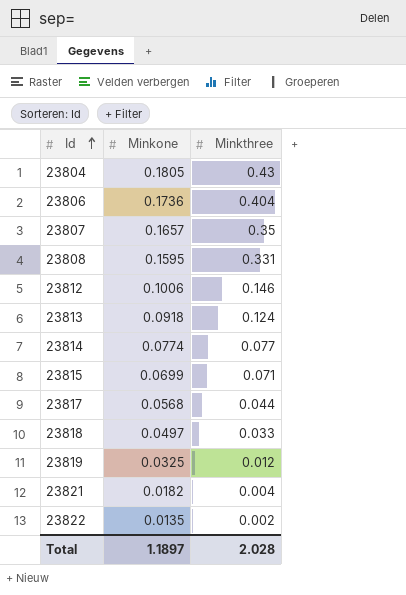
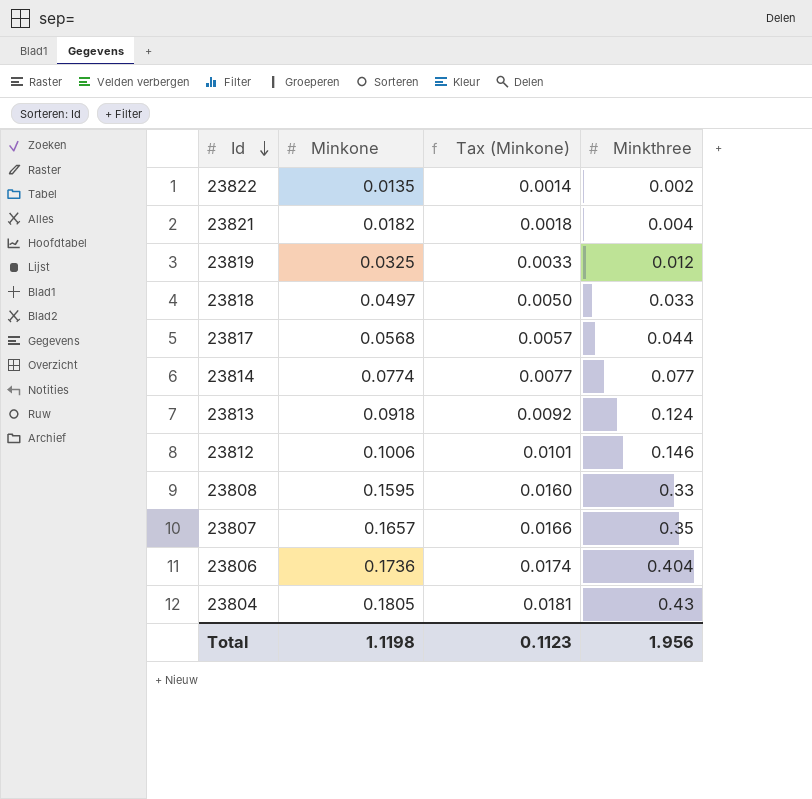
row order: Id ascending -> Id descending
column Tax (Minkone) | formula: none -> [Minkone] * 0.1
row 23815: 0.0699 | 0.071 -> none
23808 | Minkthree: 0.331 -> 0.33
Total | Minkone: 1.1897 -> 1.1198
Total | Minkthree: 2.028 -> 1.956

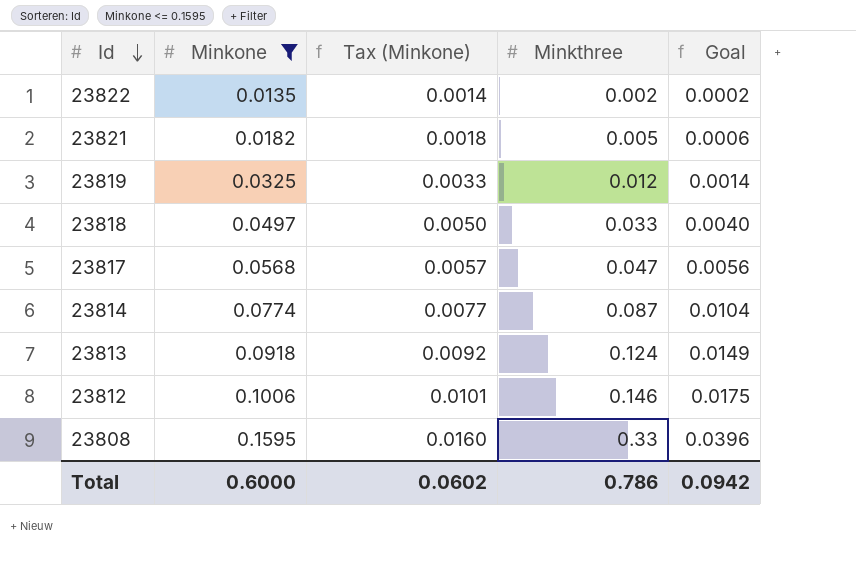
filter: none -> Minkone <= 0.1595
column Goal | formula: none -> [Minkthree] * 0.12
23821 | Minkthree: 0.004 -> 0.005
23817 | Minkthree: 0.044 -> 0.047
23814 | Minkthree: 0.077 -> 0.087
Total | Minkone: 1.1198 -> 0.6000
Total | Tax (Minkone): 0.1123 -> 0.0602
Total | Minkthree: 1.956 -> 0.786

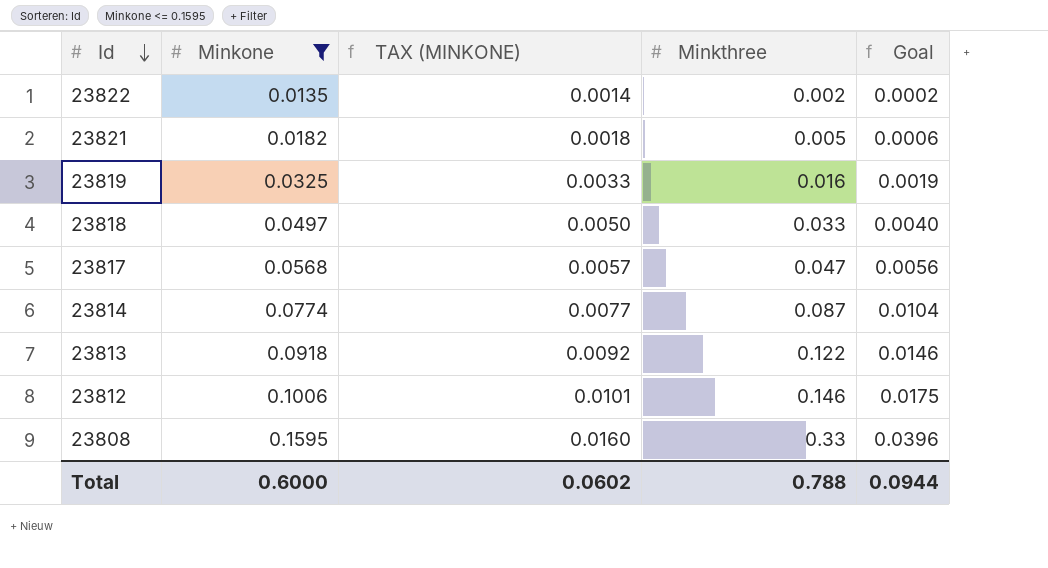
column name: Tax (Minkone) -> TAX (MINKONE)
23819 | Minkthree: 0.012 -> 0.016
23819 | Goal: 0.0014 -> 0.0019
23813 | Minkthree: 0.124 -> 0.122
23813 | Goal: 0.0149 -> 0.0146
Total | Minkthree: 0.786 -> 0.788
Total | Goal: 0.0942 -> 0.0944

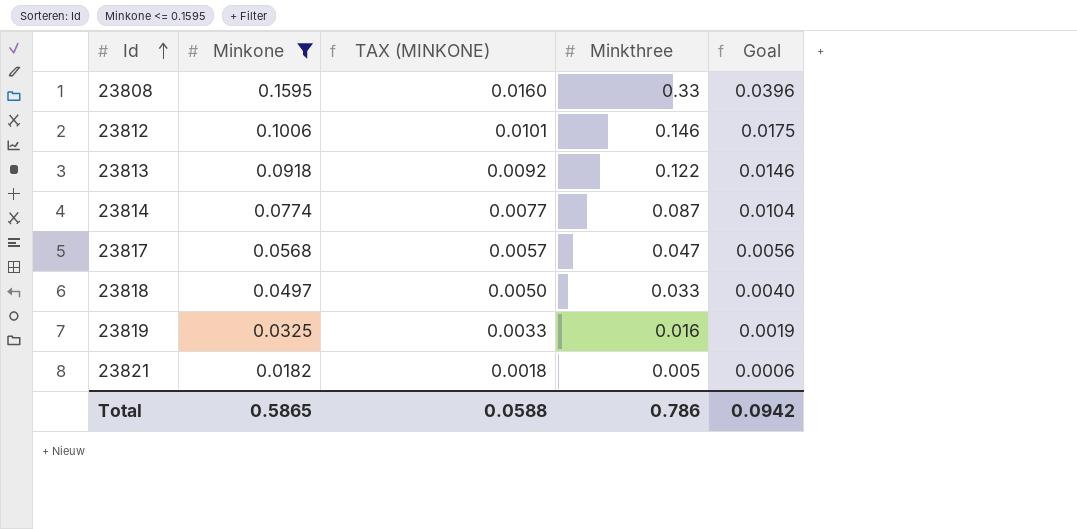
row order: Id descending -> Id ascending
row 23822: 0.0135 | 0.0014 | 0.002 | 0.0002 -> none
Total | Minkone: 0.6000 -> 0.5865
Total | TAX (MINKONE): 0.0602 -> 0.0588
Total | Minkthree: 0.788 -> 0.786
Total | Goal: 0.0944 -> 0.0942

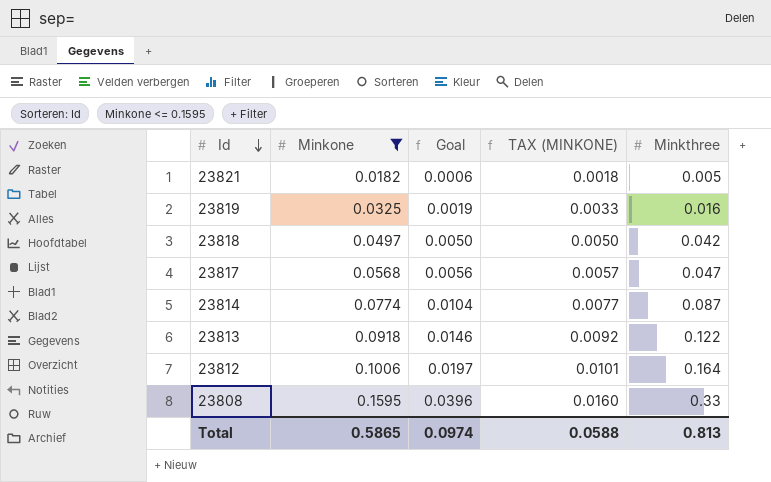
row order: Id ascending -> Id descending
column Goal | position: 5 -> 3
23818 | Goal: 0.0040 -> 0.0050
23818 | Minkthree: 0.033 -> 0.042
23812 | Goal: 0.0175 -> 0.0197
23812 | Minkthree: 0.146 -> 0.164
Total | Goal: 0.0942 -> 0.0974
Total | Minkthree: 0.786 -> 0.813

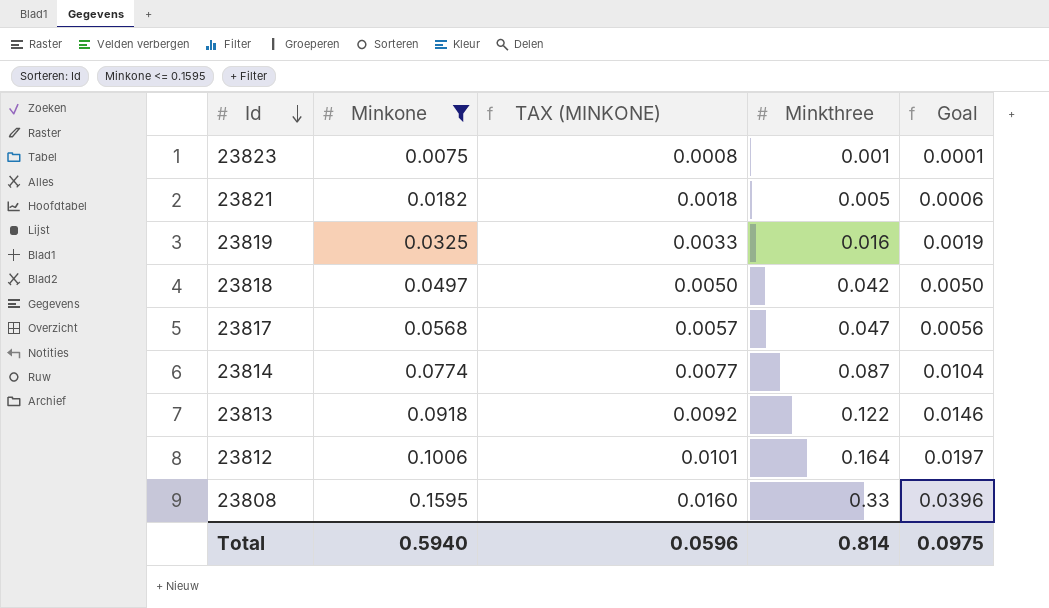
column Goal | position: 3 -> 5
row 23823: none -> 0.0075 | 0.0008 | 0.001 | 0.0001
Total | Minkone: 0.5865 -> 0.5940
Total | TAX (MINKONE): 0.0588 -> 0.0596
Total | Minkthree: 0.813 -> 0.814
Total | Goal: 0.0974 -> 0.0975

